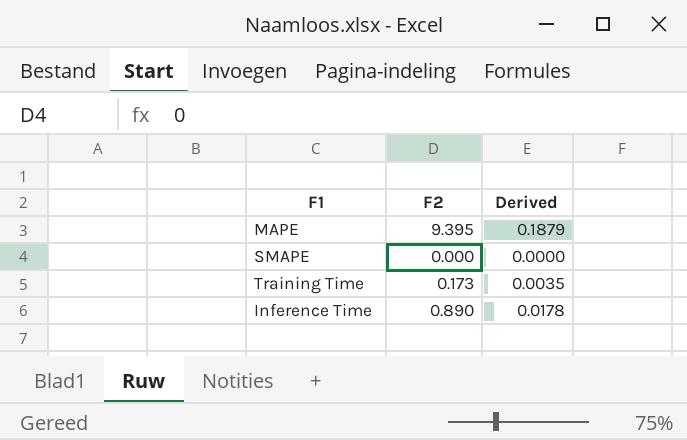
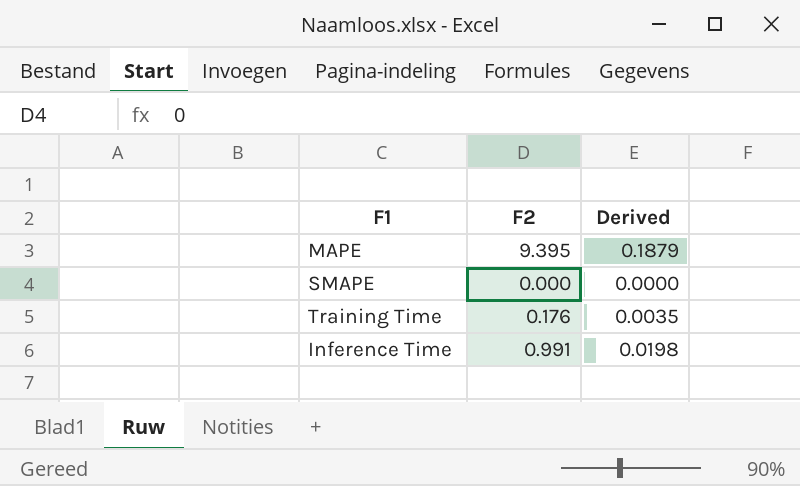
Training Time | F2: 0.173 -> 0.176
Inference Time | F2: 0.890 -> 0.991
Inference Time | Derived: 0.0178 -> 0.0198

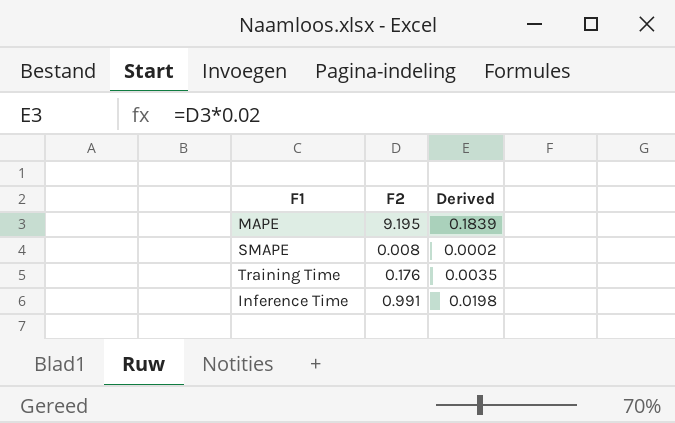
MAPE | F2: 9.395 -> 9.195
MAPE | Derived: 0.1879 -> 0.1839
SMAPE | F2: 0.000 -> 0.008
SMAPE | Derived: 0.0000 -> 0.0002

